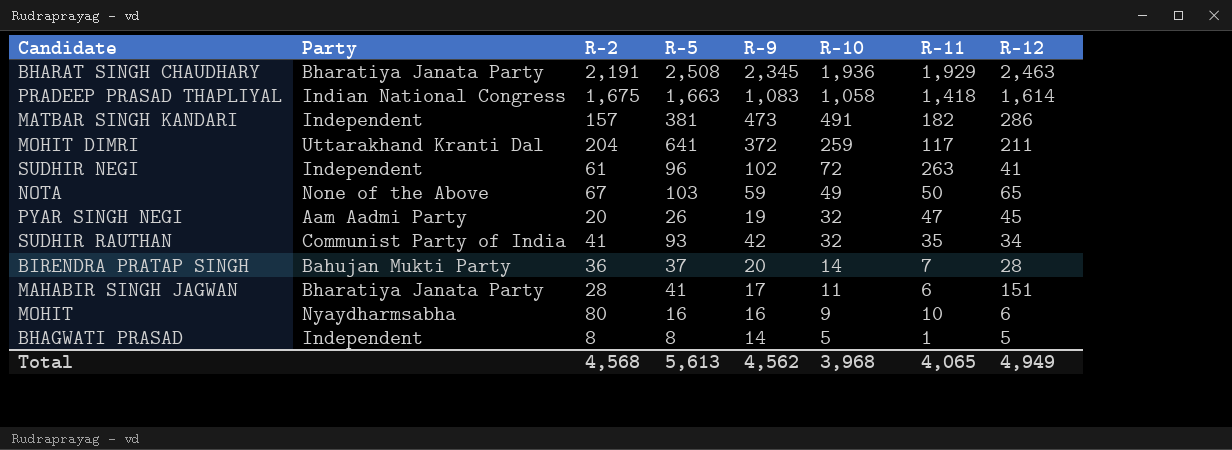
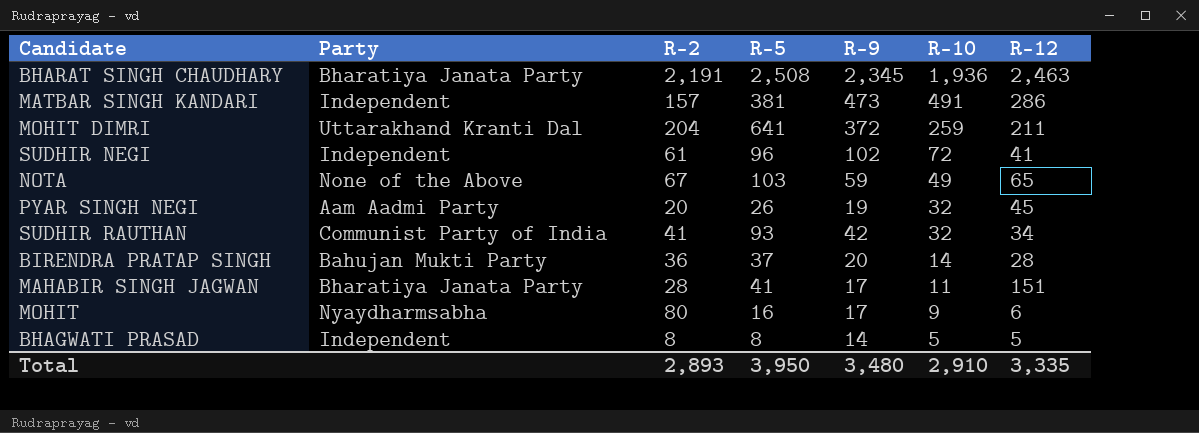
column R-11 | position: 7 -> none
row PRADEEP PRASAD THAPLIYAL: Indian National Congress | 1,675 | 1,663 | 1,083 | 1,058 | 1,418 | 1,614 -> none
MOHIT | R-9: 16 -> 17
Total | R-2: 4,568 -> 2,893
Total | R-5: 5,613 -> 3,950
Total | R-9: 4,562 -> 3,480
Total | R-10: 3,968 -> 2,910
Total | R-12: 4,949 -> 3,335

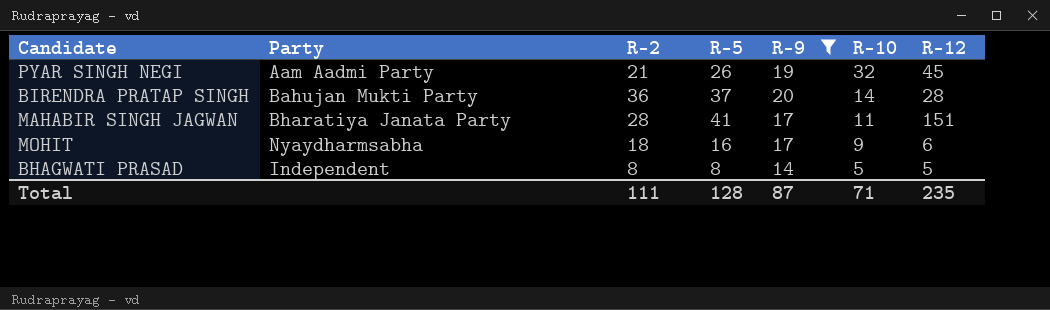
filter: none -> R-9 <= 20
PYAR SINGH NEGI | R-2: 20 -> 21
MOHIT | R-2: 80 -> 18
Total | R-2: 2,893 -> 111
Total | R-5: 3,950 -> 128
Total | R-9: 3,480 -> 87
Total | R-10: 2,910 -> 71
Total | R-12: 3,335 -> 235

